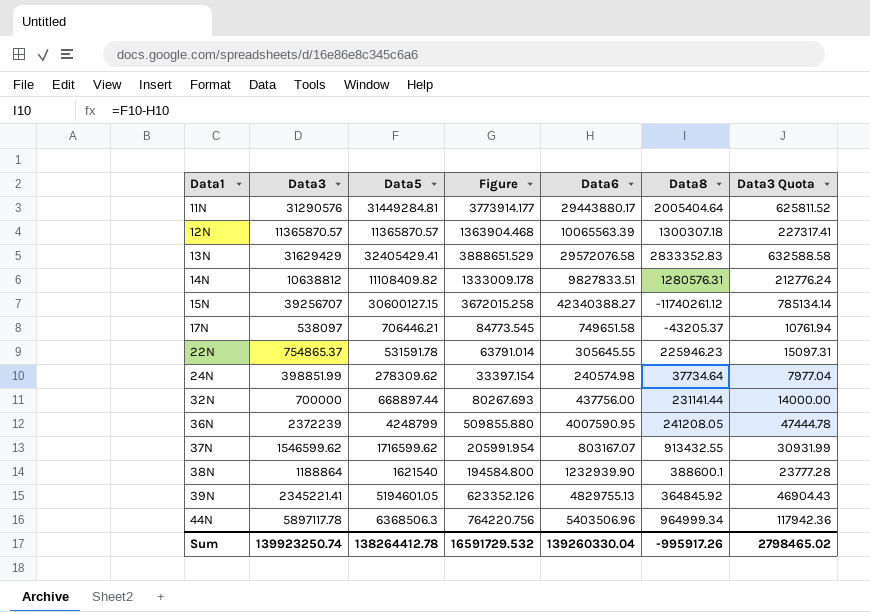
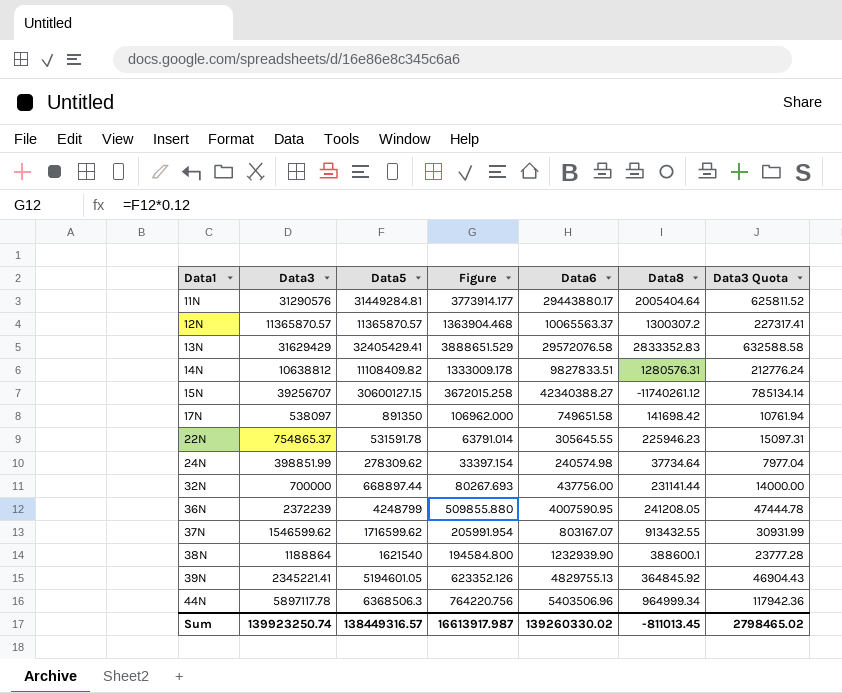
12N | Data6: 10065563.39 -> 10065563.37
12N | Data8: 1300307.18 -> 1300307.2
17N | Data5: 706446.21 -> 891350
17N | Figure: 84773.545 -> 106962.000
17N | Data8: -43205.37 -> 141698.42
Sum | Data5: 138264412.78 -> 138449316.57
Sum | Figure: 16591729.532 -> 16613917.987
Sum | Data6: 139260330.04 -> 139260330.02
Sum | Data8: -995917.26 -> -811013.45

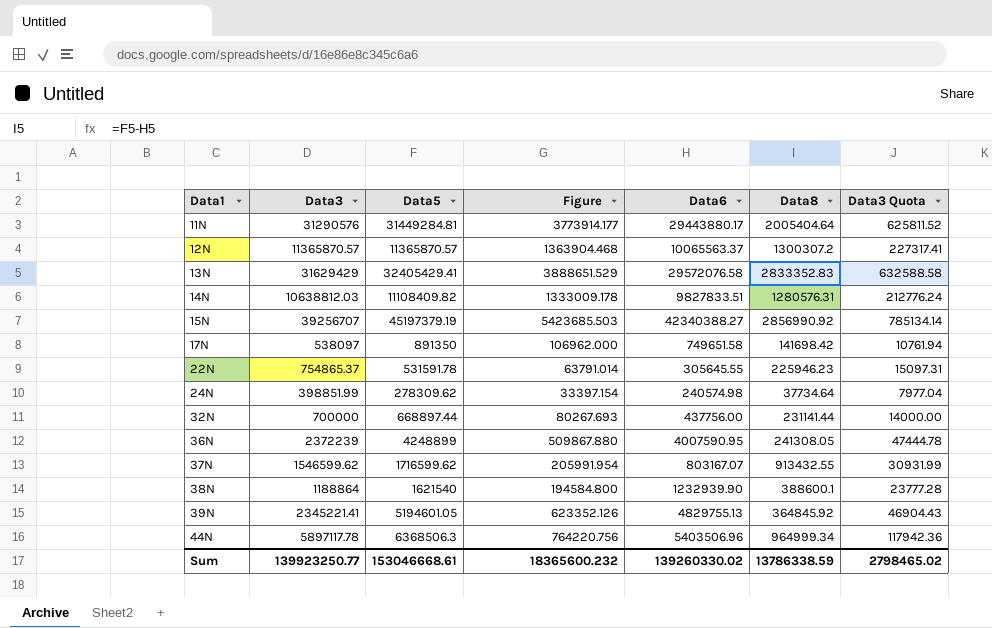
14N | Data3: 10638812 -> 10638812.03
15N | Data5: 30600127.15 -> 45197379.19
15N | Figure: 3672015.258 -> 5423685.503
15N | Data8: -11740261.12 -> 2856990.92
36N | Data5: 4248799 -> 4248899
36N | Figure: 509855.880 -> 509867.880
36N | Data8: 241208.05 -> 241308.05
Sum | Data3: 139923250.74 -> 139923250.77
Sum | Data5: 138449316.57 -> 153046668.61
Sum | Figure: 16613917.987 -> 18365600.232
Sum | Data8: -811013.45 -> 13786338.59

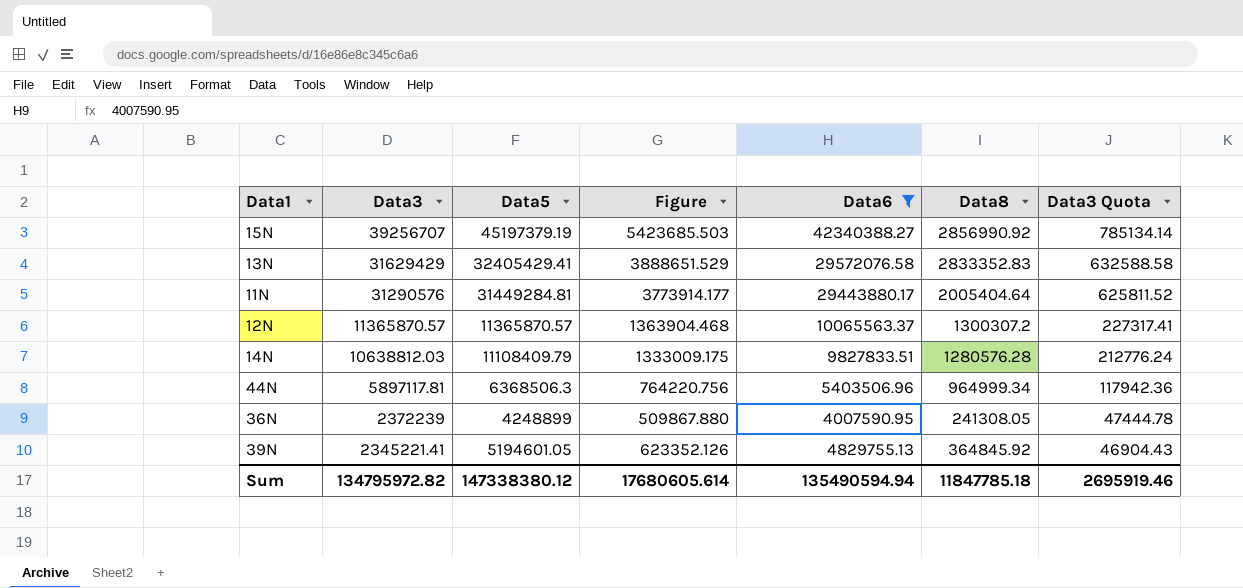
filter: none -> Data6 >= 4007590.95
row order: Data1 ascending -> Data3 descending
14N | Data5: 11108409.82 -> 11108409.79
14N | Figure: 1333009.178 -> 1333009.175
14N | Data8: 1280576.31 -> 1280576.28
44N | Data3: 5897117.78 -> 5897117.81
Sum | Data3: 139923250.77 -> 134795972.82
Sum | Data5: 153046668.61 -> 147338380.12
Sum | Figure: 18365600.232 -> 17680605.614
Sum | Data6: 139260330.02 -> 135490594.94
Sum | Data8: 13786338.59 -> 11847785.18
Sum | Data3 Quota: 2798465.02 -> 2695919.46

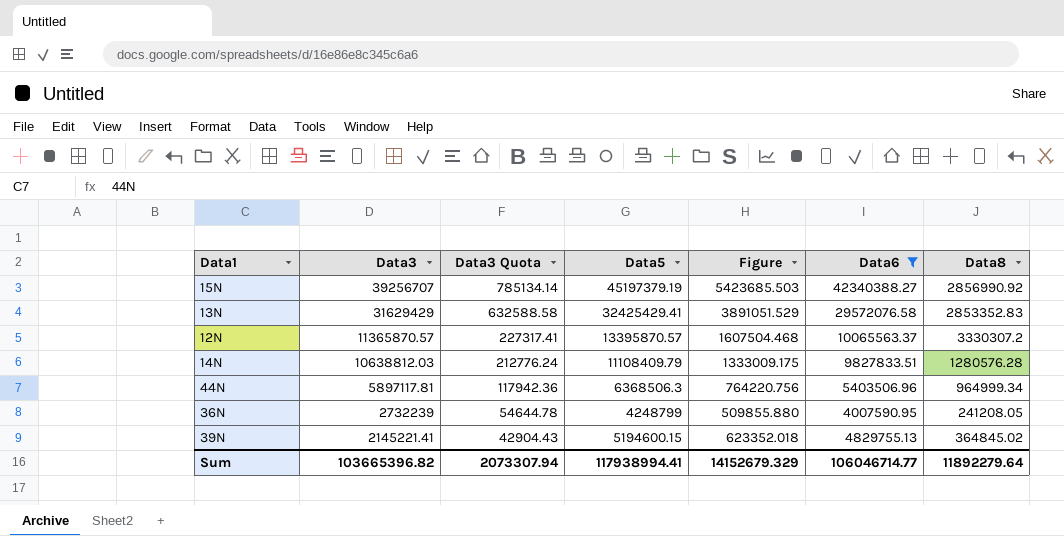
column Data3 Quota | position: 7 -> 3
row 11N: 31290576 | 31449284.81 | 3773914.177 | 29443880.17 | 2005404.64 | 625811.52 -> none
13N | Data5: 32405429.41 -> 32425429.41
13N | Figure: 3888651.529 -> 3891051.529
13N | Data8: 2833352.83 -> 2853352.83
12N | Data5: 11365870.57 -> 13395870.57
12N | Figure: 1363904.468 -> 1607504.468
12N | Data8: 1300307.2 -> 3330307.2
36N | Data3: 2372239 -> 2732239
36N | Data3 Quota: 47444.78 -> 54644.78
36N | Data5: 4248899 -> 4248799
36N | Figure: 509867.880 -> 509855.880
36N | Data8: 241308.05 -> 241208.05
39N | Data3: 2345221.41 -> 2145221.41
39N | Data3 Quota: 46904.43 -> 42904.43
39N | Data5: 5194601.05 -> 5194600.15
39N | Figure: 623352.126 -> 623352.018
39N | Data8: 364845.92 -> 364845.02
Sum | Data3: 134795972.82 -> 103665396.82
Sum | Data3 Quota: 2695919.46 -> 2073307.94
Sum | Data5: 147338380.12 -> 117938994.41
Sum | Figure: 17680605.614 -> 14152679.329
Sum | Data6: 135490594.94 -> 106046714.77
Sum | Data8: 11847785.18 -> 11892279.64

